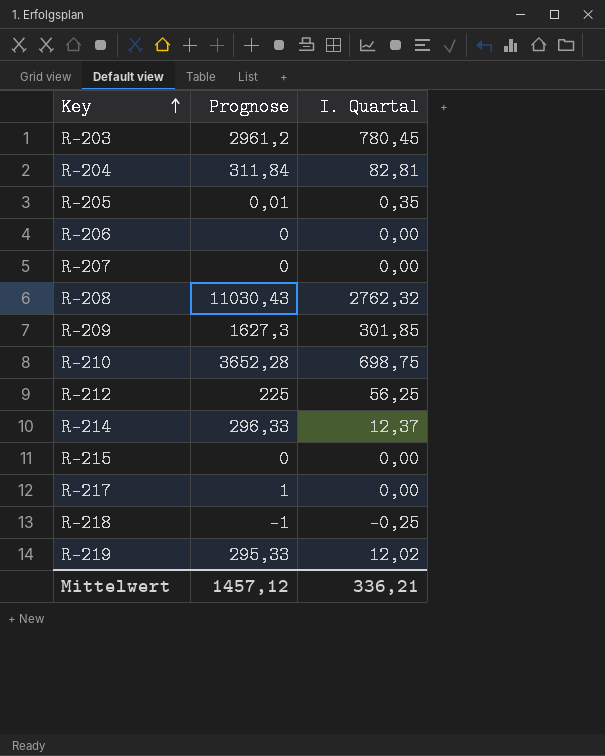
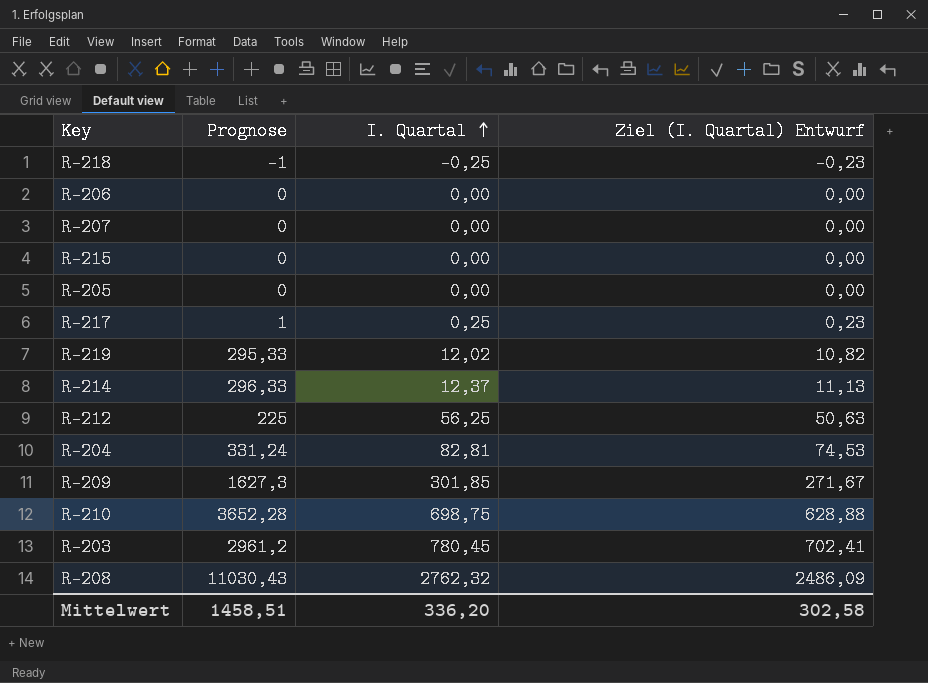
row order: Key ascending -> I. Quartal ascending
column Ziel (I. Quartal) Entwurf | formula: none -> [I. Quartal] * 0,9
R-205 | Prognose: 0,01 -> 0
R-205 | I. Quartal: 0,35 -> 0,00
R-217 | I. Quartal: 0,00 -> 0,25
R-204 | Prognose: 311,84 -> 331,24
Mittelwert | Prognose: 1457,12 -> 1458,51
Mittelwert | I. Quartal: 336,21 -> 336,20

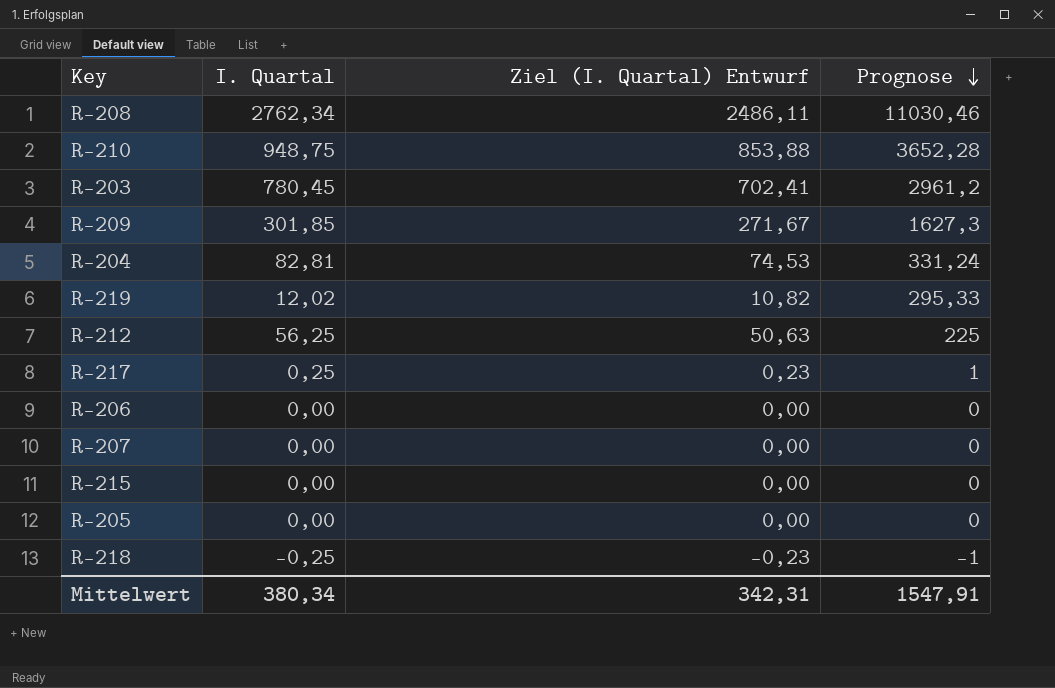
row order: I. Quartal ascending -> Prognose descending
column Prognose | position: 2 -> 4
row R-214: 296,33 | 12,37 | 11,13 -> none
R-208 | I. Quartal: 2762,32 -> 2762,34
R-208 | Ziel (I. Quartal) Entwurf: 2486,09 -> 2486,11
R-208 | Prognose: 11030,43 -> 11030,46
R-210 | I. Quartal: 698,75 -> 948,75
R-210 | Ziel (I. Quartal) Entwurf: 628,88 -> 853,88
Mittelwert | I. Quartal: 336,20 -> 380,34
Mittelwert | Ziel (I. Quartal) Entwurf: 302,58 -> 342,31
Mittelwert | Prognose: 1458,51 -> 1547,91

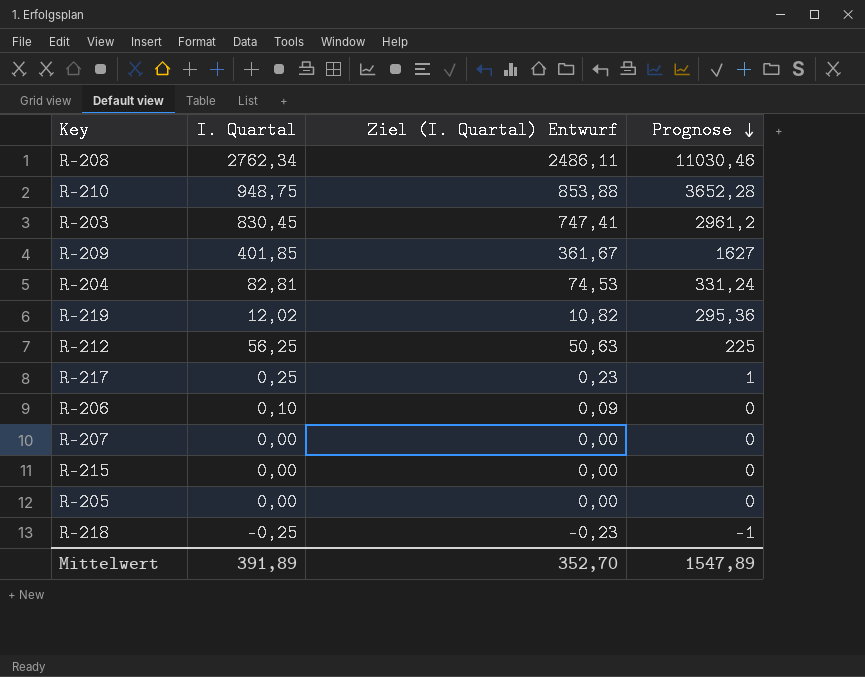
R-203 | I. Quartal: 780,45 -> 830,45
R-203 | Ziel (I. Quartal) Entwurf: 702,41 -> 747,41
R-209 | I. Quartal: 301,85 -> 401,85
R-209 | Ziel (I. Quartal) Entwurf: 271,67 -> 361,67
R-209 | Prognose: 1627,3 -> 1627
R-219 | Prognose: 295,33 -> 295,36
R-206 | I. Quartal: 0,00 -> 0,10
R-206 | Ziel (I. Quartal) Entwurf: 0,00 -> 0,09
Mittelwert | I. Quartal: 380,34 -> 391,89
Mittelwert | Ziel (I. Quartal) Entwurf: 342,31 -> 352,70
Mittelwert | Prognose: 1547,91 -> 1547,89

